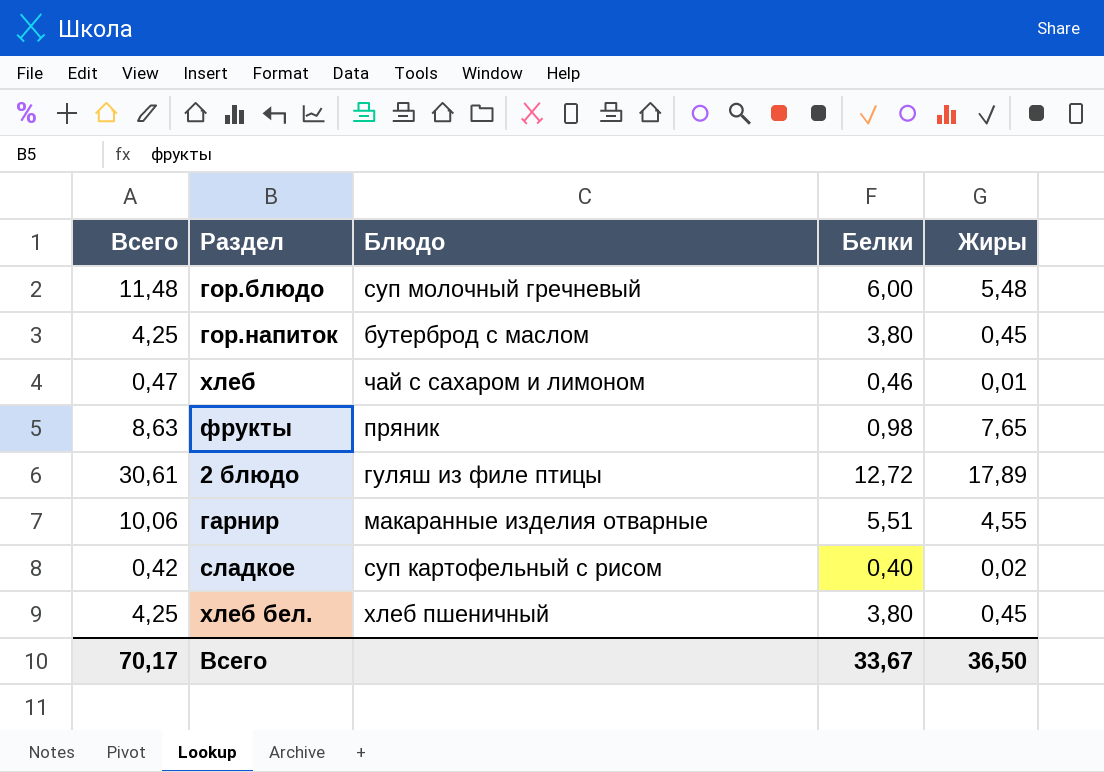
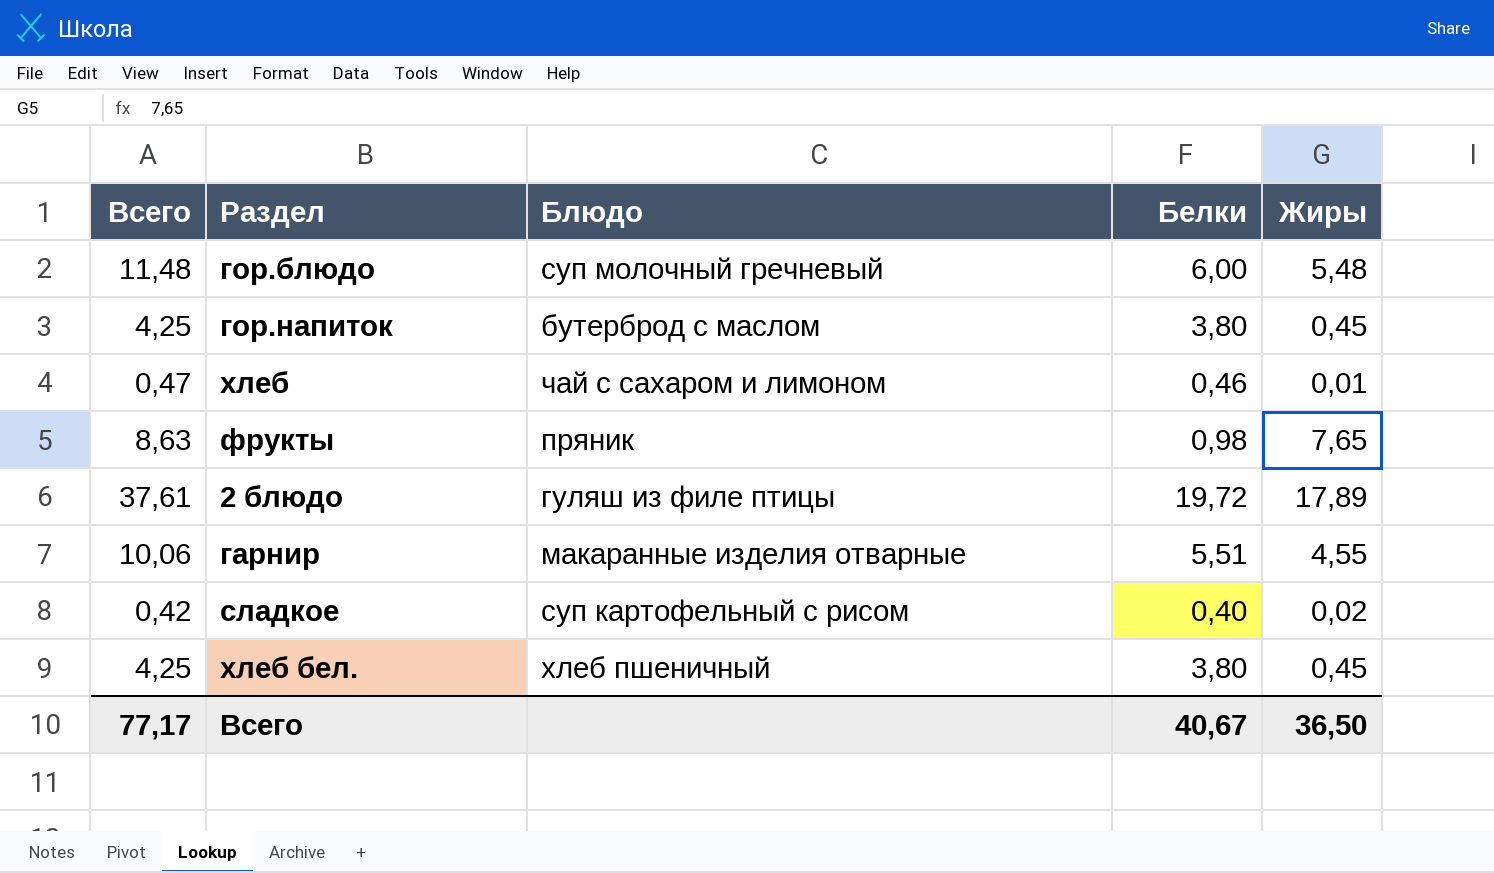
2 блюдо | Всего: 30,61 -> 37,61
2 блюдо | Белки: 12,72 -> 19,72
Всего | Всего: 70,17 -> 77,17
Всего | Белки: 33,67 -> 40,67

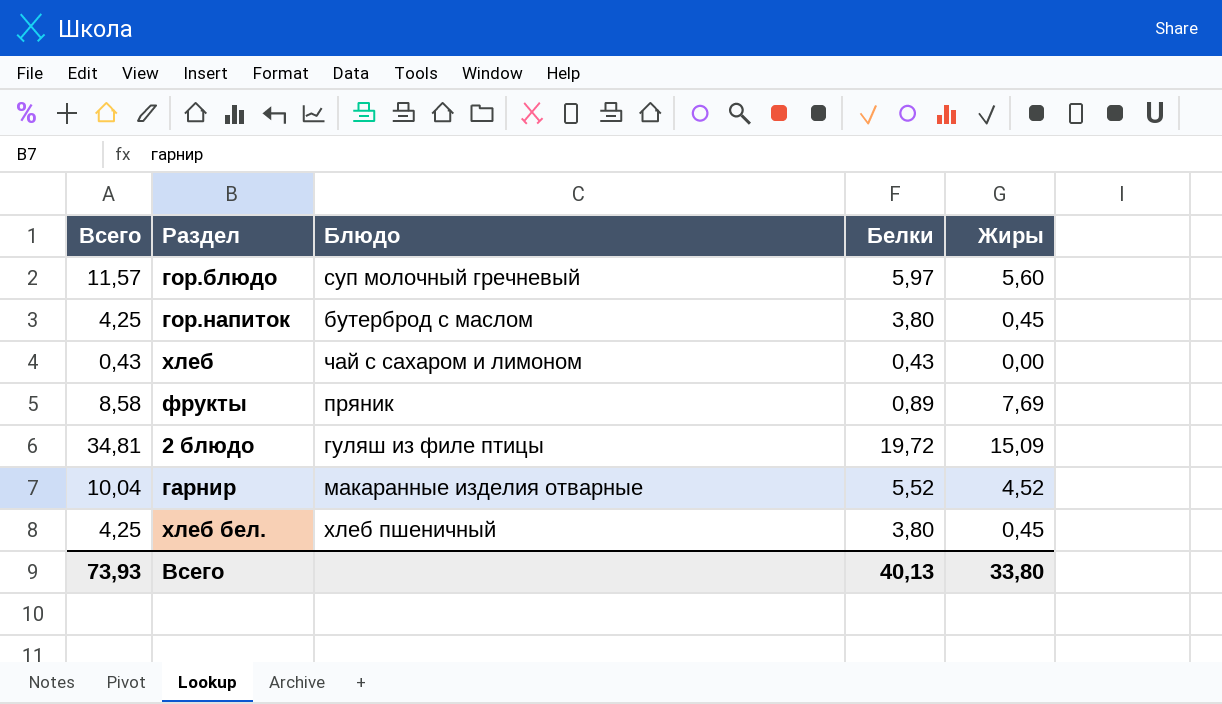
row сладкое: 0,42 | суп картофельный с рисом | 0,40 | 0,02 -> none
гор.блюдо | Всего: 11,48 -> 11,57
гор.блюдо | Белки: 6,00 -> 5,97
гор.блюдо | Жиры: 5,48 -> 5,60
хлеб | Всего: 0,47 -> 0,43
хлеб | Белки: 0,46 -> 0,43
хлеб | Жиры: 0,01 -> 0,00
фрукты | Всего: 8,63 -> 8,58
фрукты | Белки: 0,98 -> 0,89
фрукты | Жиры: 7,65 -> 7,69
2 блюдо | Всего: 37,61 -> 34,81
2 блюдо | Жиры: 17,89 -> 15,09
гарнир | Всего: 10,06 -> 10,04
гарнир | Белки: 5,51 -> 5,52
гарнир | Жиры: 4,55 -> 4,52
Всего | Всего: 77,17 -> 73,93
Всего | Белки: 40,67 -> 40,13
Всего | Жиры: 36,50 -> 33,80

